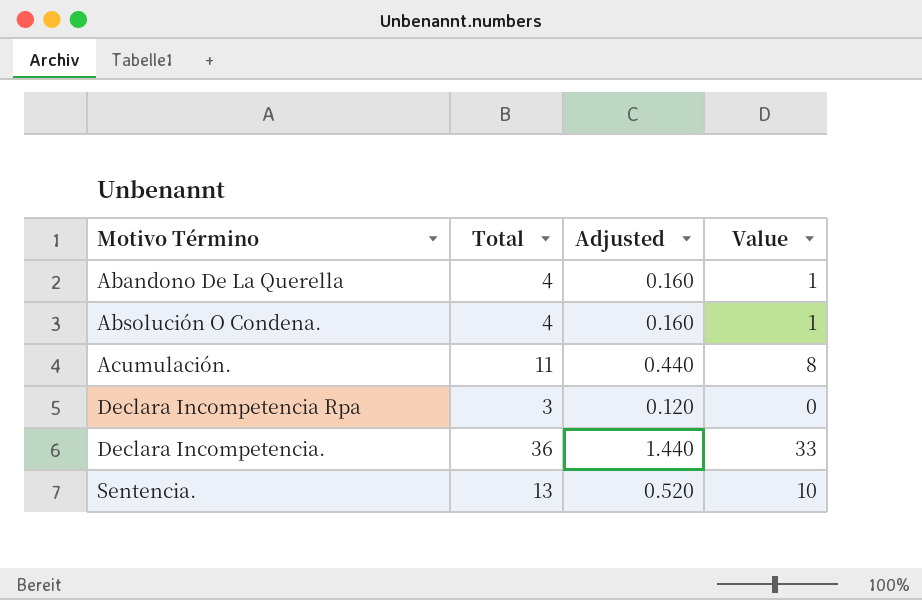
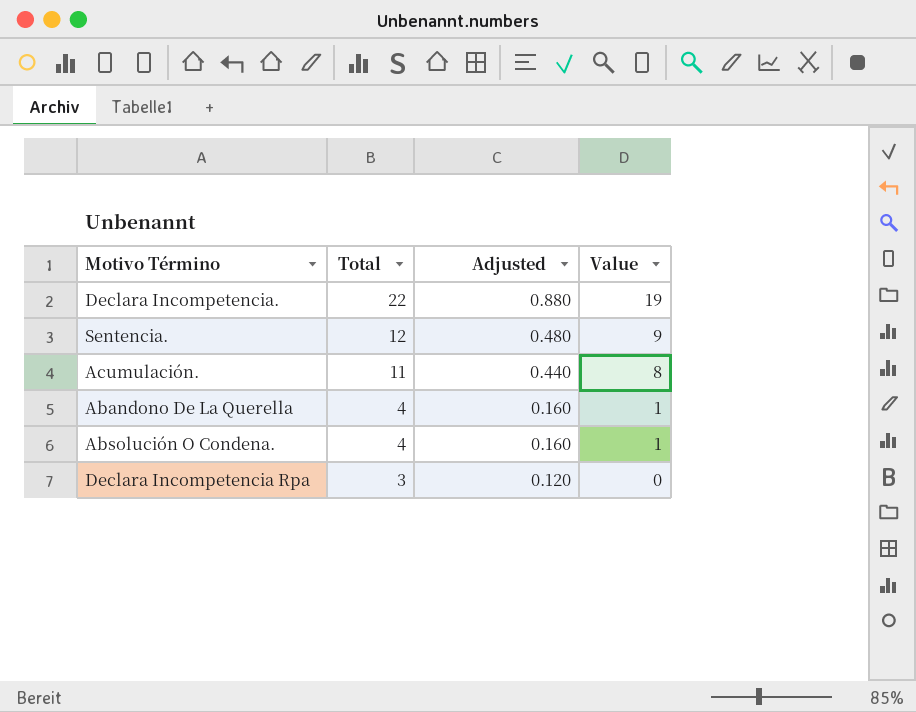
row order: Motivo Término ascending -> Total descending
Declara Incompetencia. | Total: 36 -> 22
Declara Incompetencia. | Adjusted: 1.440 -> 0.880
Declara Incompetencia. | Value: 33 -> 19
Sentencia. | Total: 13 -> 12
Sentencia. | Adjusted: 0.520 -> 0.480
Sentencia. | Value: 10 -> 9

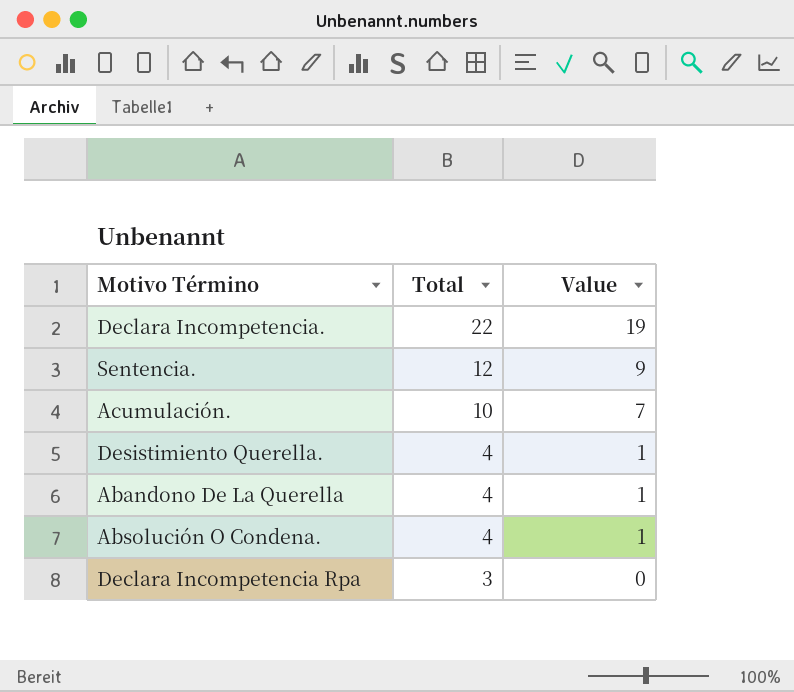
column Adjusted | formula: [Total] * 0.04 -> none
Acumulación. | Total: 11 -> 10
Acumulación. | Value: 8 -> 7
row Desistimiento Querella.: none -> 4 | 1

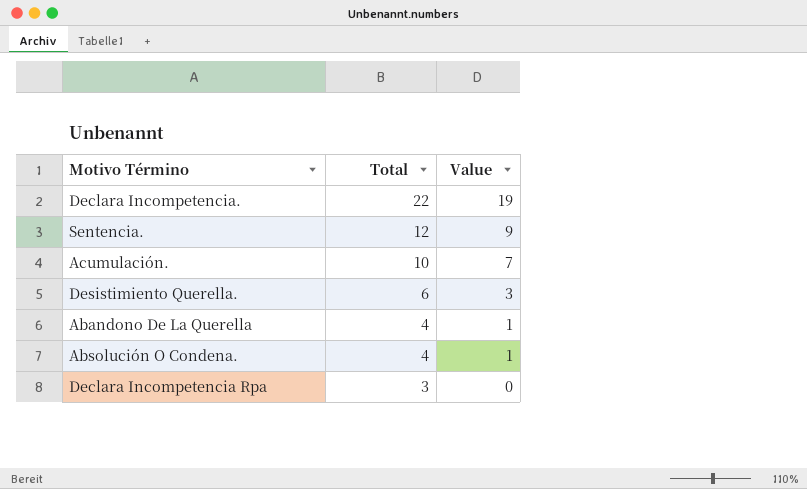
Desistimiento Querella. | Total: 4 -> 6
Desistimiento Querella. | Value: 1 -> 3

